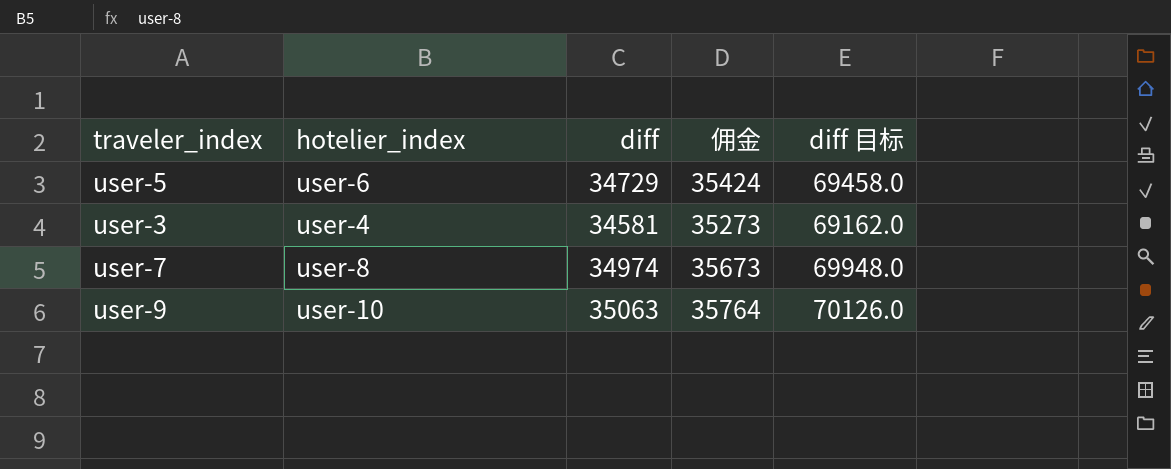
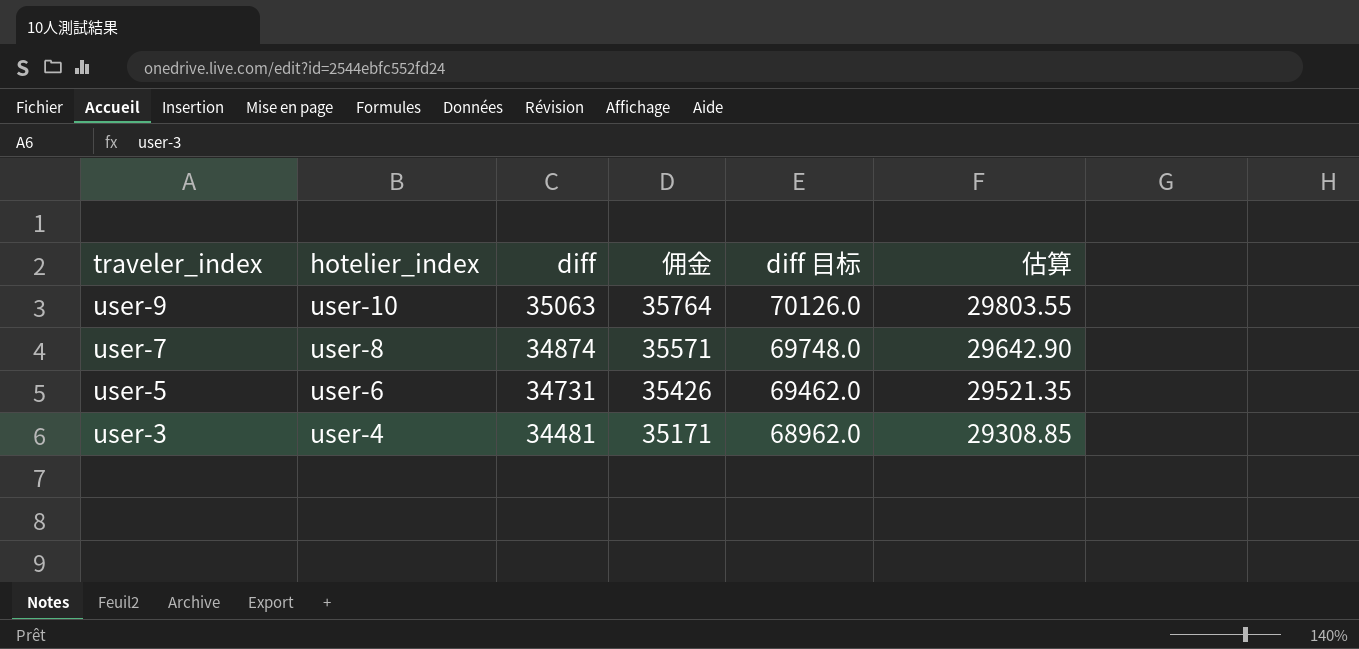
row order: none -> traveler_index descending
column 估算 | formula: none -> [diff] * 0.85
user-7 | diff: 34974 -> 34874
user-7 | 佣金: 35673 -> 35571
user-7 | diff 目标: 69948.0 -> 69748.0
user-5 | diff: 34729 -> 34731
user-5 | 佣金: 35424 -> 35426
user-5 | diff 目标: 69458.0 -> 69462.0
user-3 | diff: 34581 -> 34481
user-3 | 佣金: 35273 -> 35171
user-3 | diff 目标: 69162.0 -> 68962.0

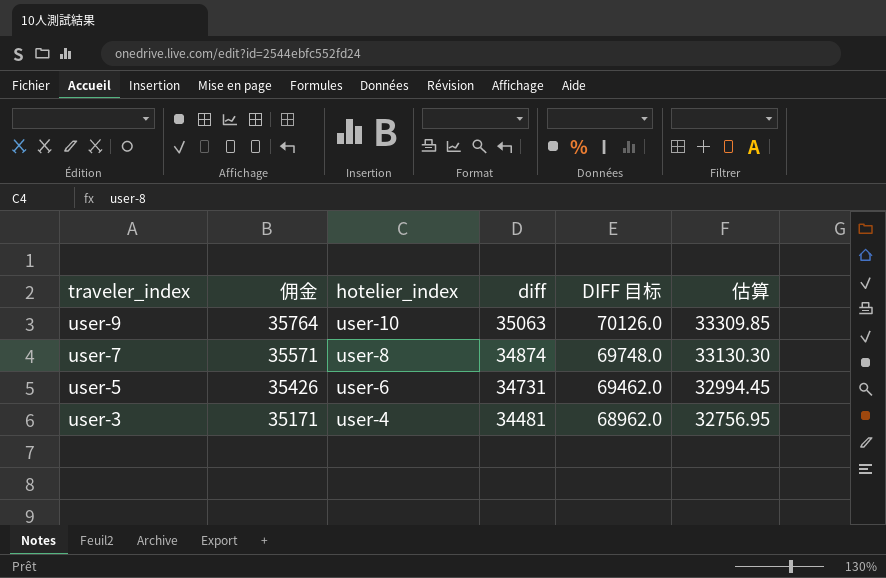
column 佣金 | position: 4 -> 2
column name: diff 目标 -> DIFF 目标
column 估算 | formula: [diff] * 0.85 -> [diff] * 0.95

